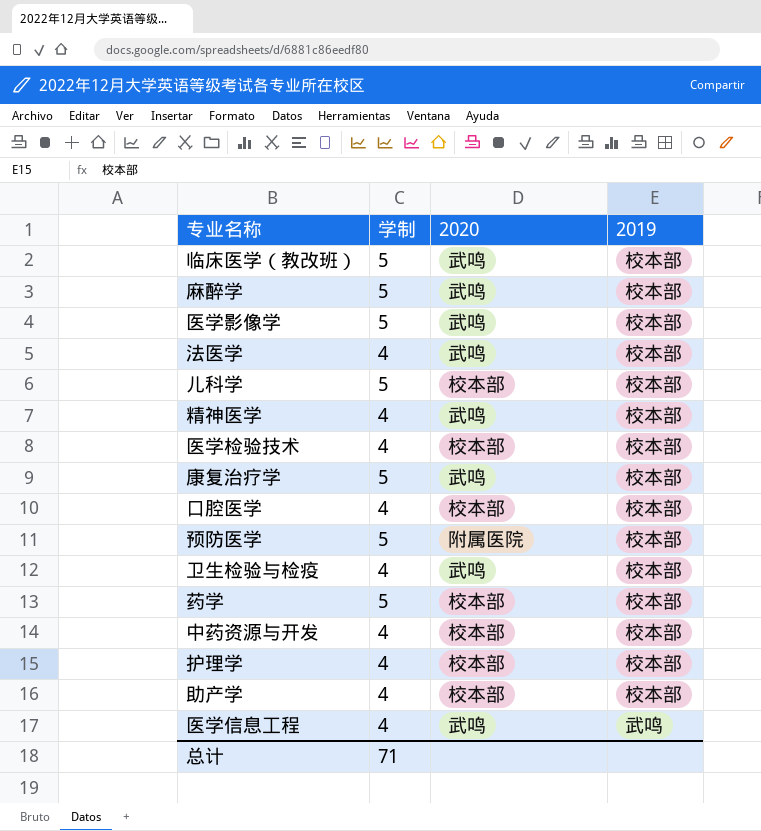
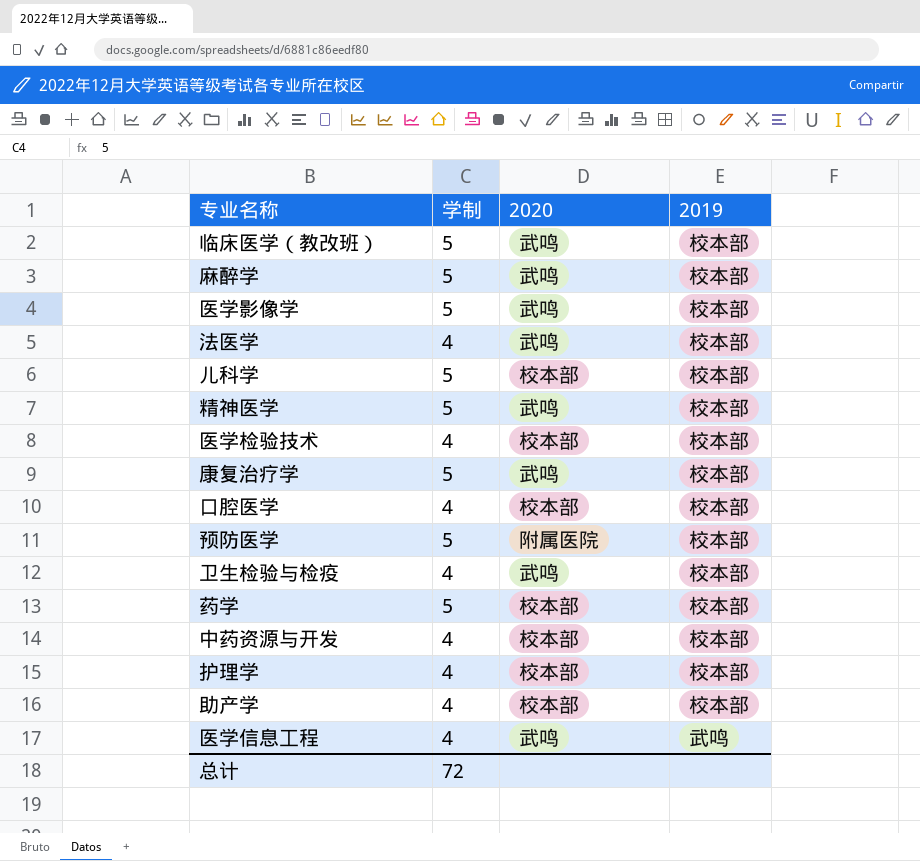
精神医学 | 学制: 4 -> 5
总计 | 学制: 71 -> 72

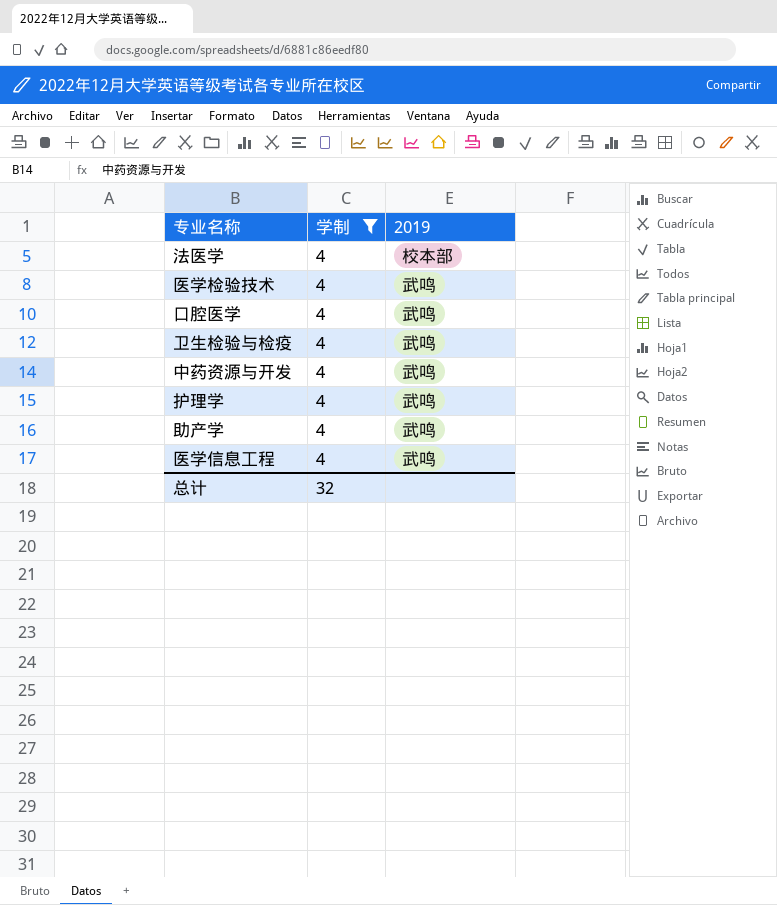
filter: none -> 学制 = 4
column 2020 | position: 3 -> none
医学检验技术 | 2019: 校本部 -> 武鸣
口腔医学 | 2019: 校本部 -> 武鸣
卫生检验与检疫 | 2019: 校本部 -> 武鸣
中药资源与开发 | 2019: 校本部 -> 武鸣
护理学 | 2019: 校本部 -> 武鸣
助产学 | 2019: 校本部 -> 武鸣
总计 | 学制: 72 -> 32

